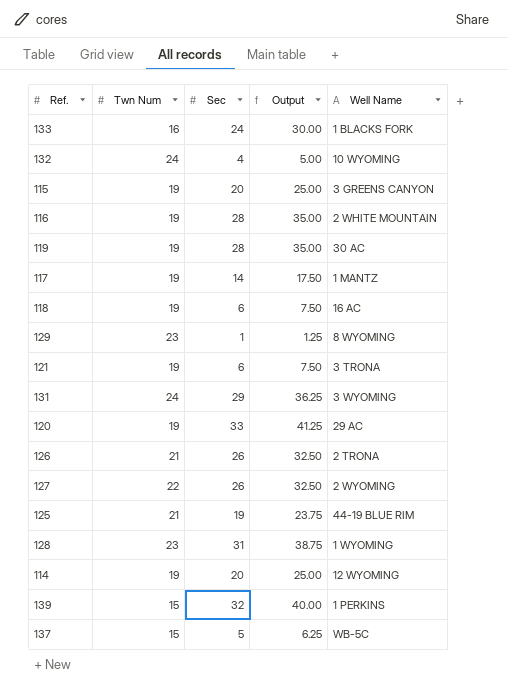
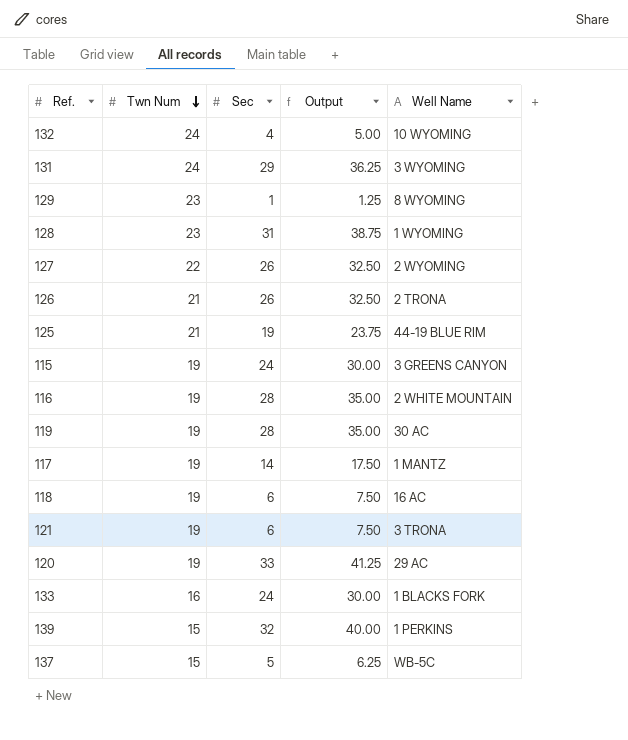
row order: none -> Twn Num descending
row 114: 19 | 20 | 25.00 | 12 WYOMING -> none
115 | Sec: 20 -> 24
115 | Output: 25.00 -> 30.00

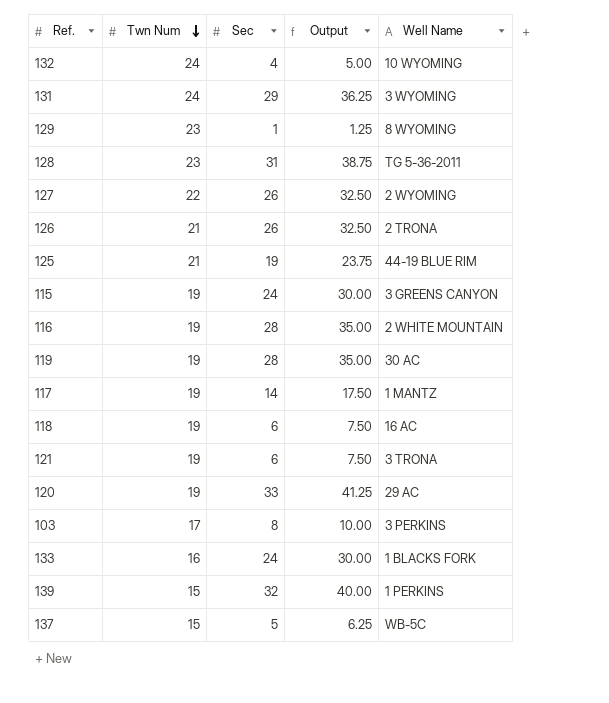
128 | Well Name: 1 WYOMING -> TG 5-36-2011
row 103: none -> 17 | 8 | 10.00 | 3 PERKINS

